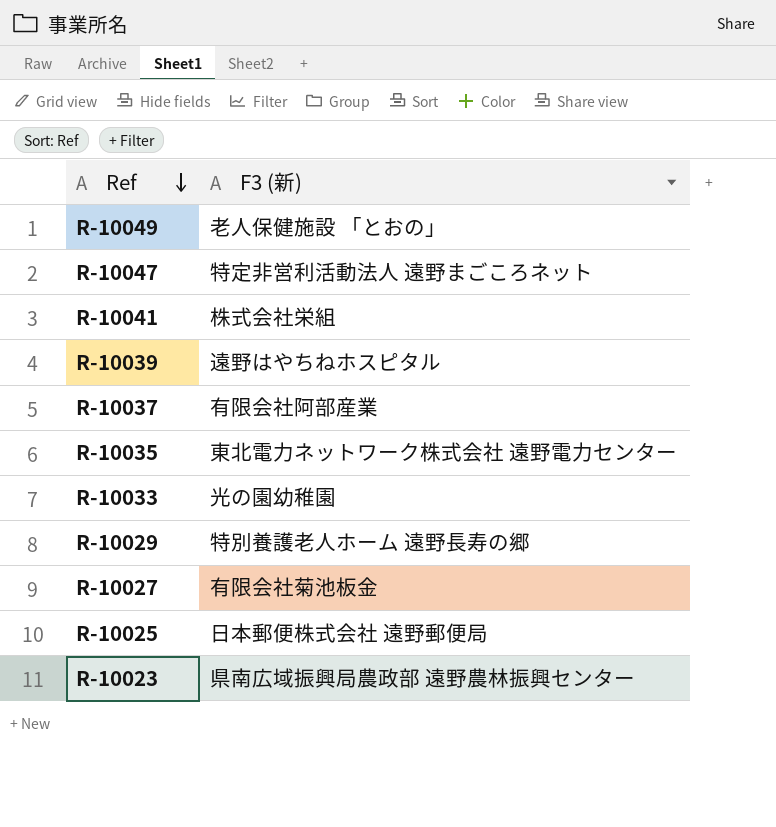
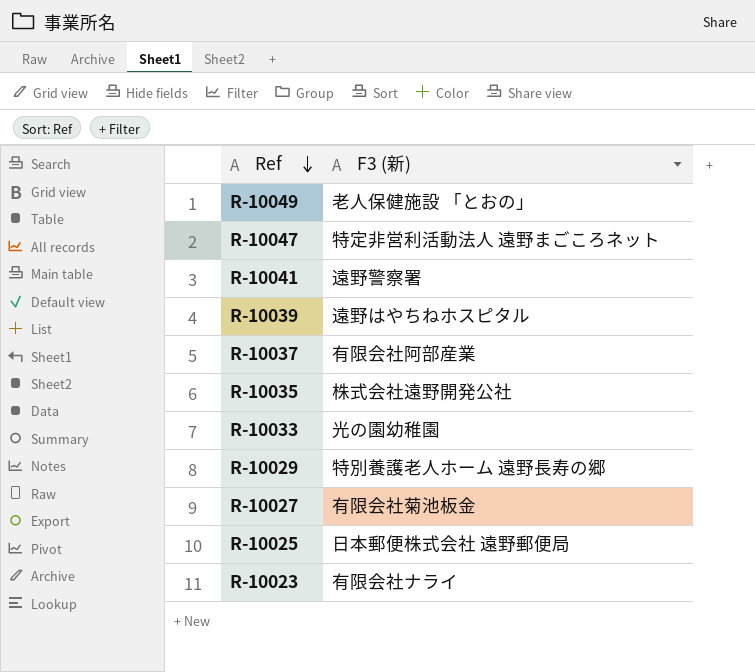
R-10041 | F3 (新): 株式会社栄組 -> 遠野警察署
R-10035 | F3 (新): 東北電力ネットワーク株式会社 遠野電力センター -> 株式会社遠野開発公社
R-10023 | F3 (新): 県南広域振興局農政部 遠野農林振興センター -> 有限会社ナライ

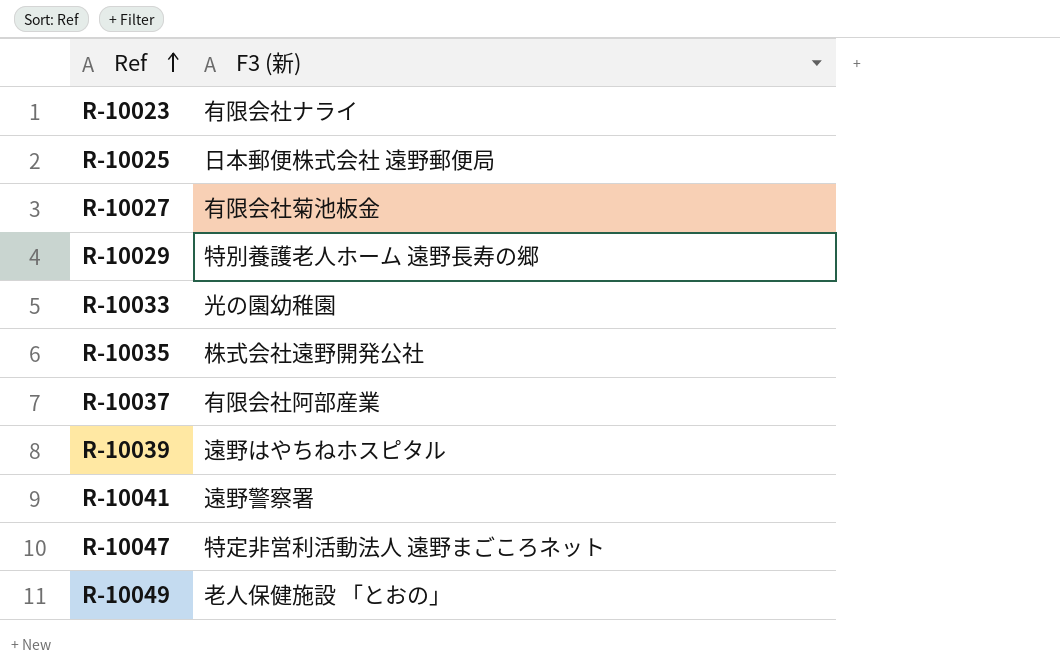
row order: Ref descending -> Ref ascending

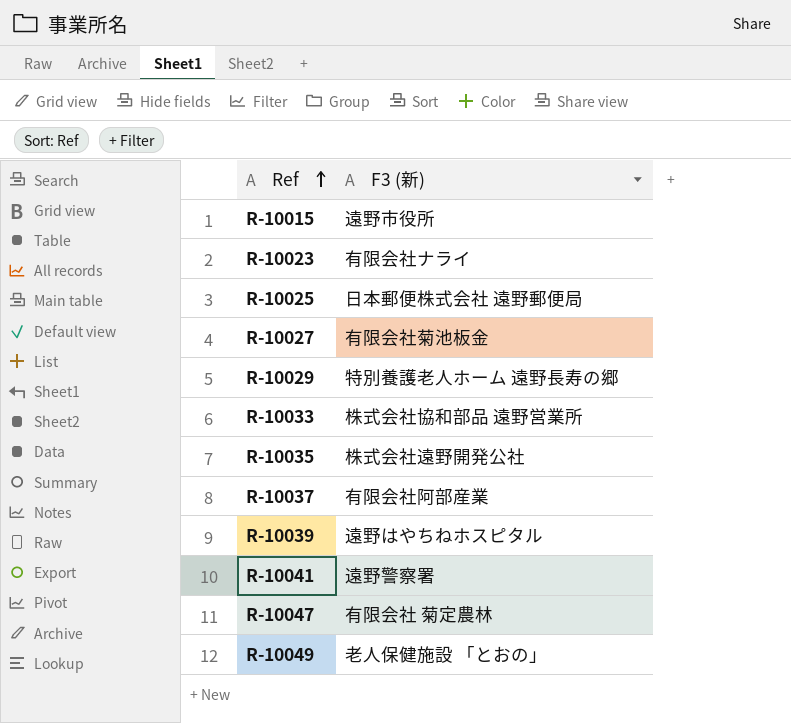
row R-10015: none -> 遠野市役所
R-10033 | F3 (新): 光の園幼稚園 -> 株式会社協和部品 遠野営業所
R-10047 | F3 (新): 特定非営利活動法人 遠野まごころネット -> 有限会社 菊定農林

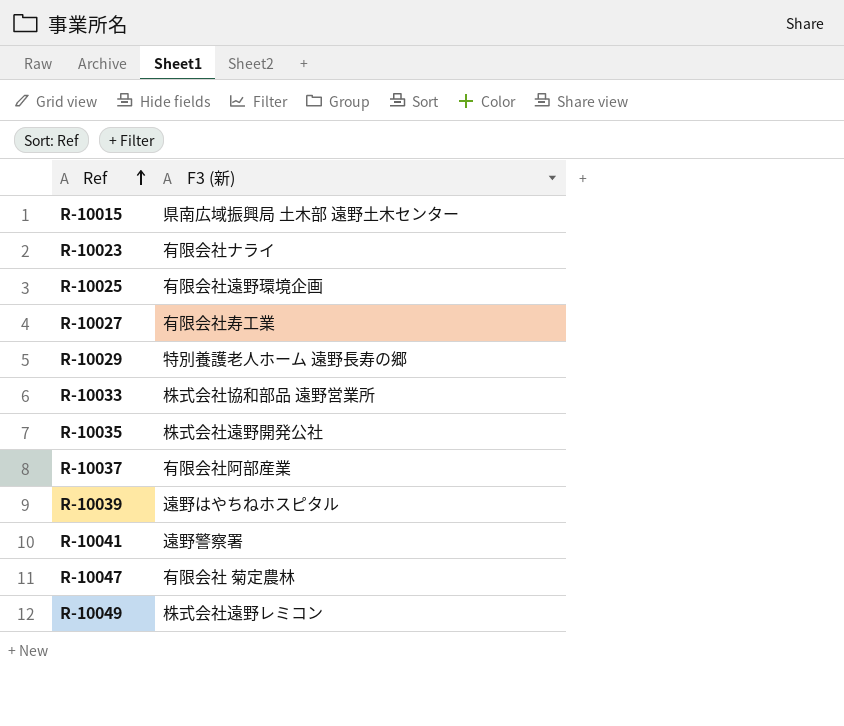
R-10015 | F3 (新): 遠野市役所 -> 県南広域振興局 土木部 遠野土木センター
R-10025 | F3 (新): 日本郵便株式会社 遠野郵便局 -> 有限会社遠野環境企画
R-10027 | F3 (新): 有限会社菊池板金 -> 有限会社寿工業
R-10049 | F3 (新): 老人保健施設 「とおの」 -> 株式会社遠野レミコン

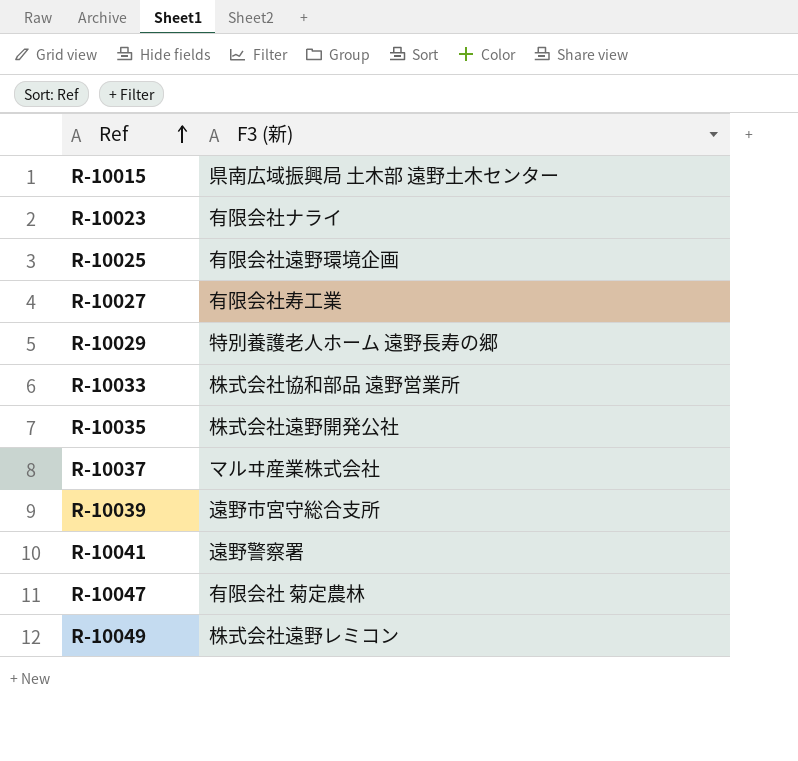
R-10037 | F3 (新): 有限会社阿部産業 -> マルヰ産業株式会社
R-10039 | F3 (新): 遠野はやちねホスピタル -> 遠野市宮守総合支所

